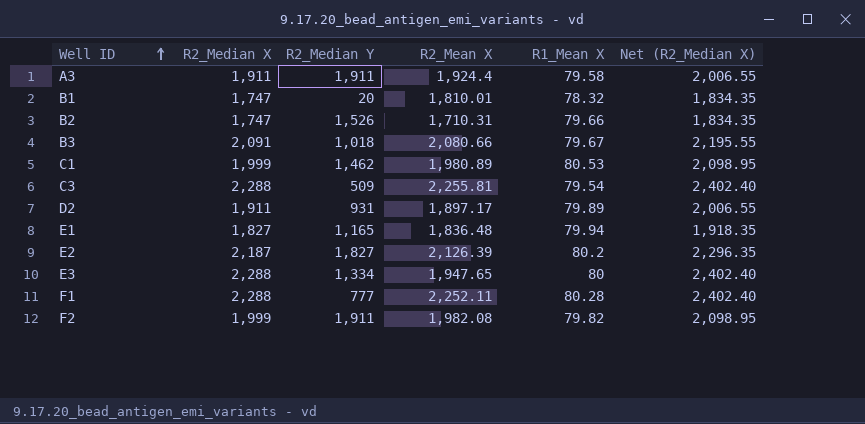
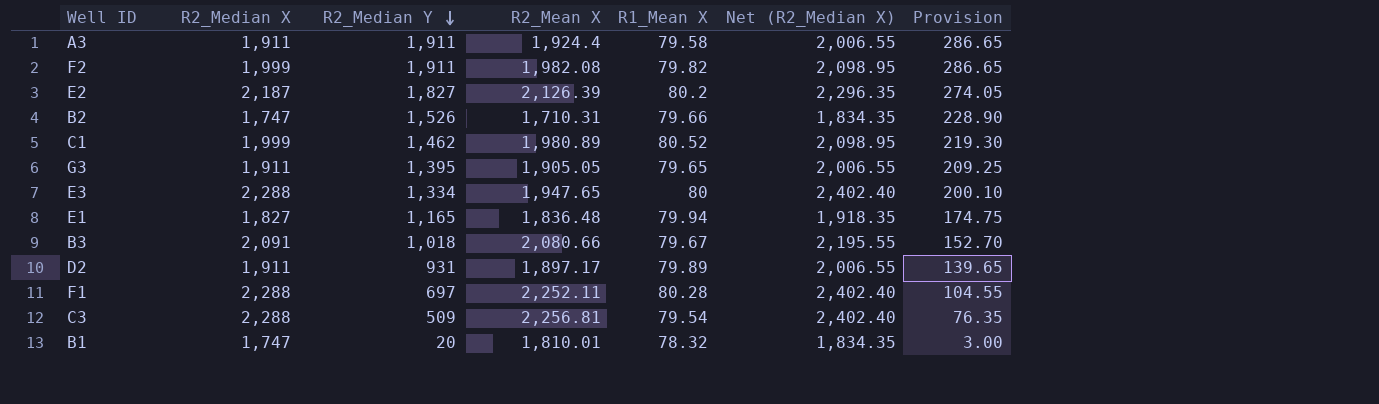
row order: Well ID ascending -> R2_Median Y descending
column Provision | formula: none -> [R2_Median Y] * 0.15
C1 | R1_Mean X: 80.53 -> 80.52
row G3: none -> 1,911 | 1,395 | 1,905.05 | 79.65 | 2,006.55 | 209.25
F1 | R2_Median Y: 777 -> 697
C3 | R2_Mean X: 2,255.81 -> 2,256.81

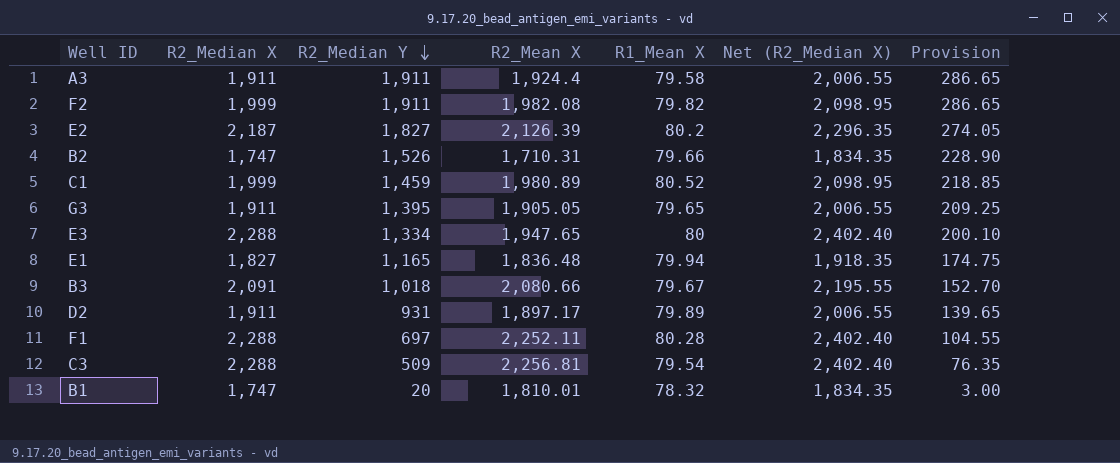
C1 | R2_Median Y: 1,462 -> 1,459
C1 | Provision: 219.30 -> 218.85

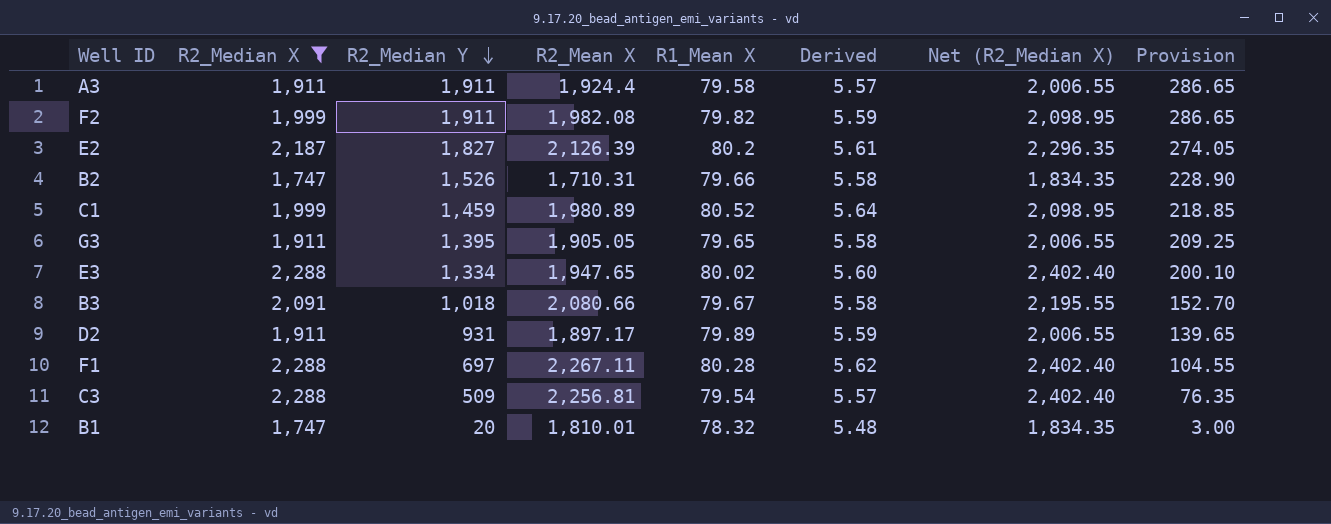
filter: none -> R2_Median X != 1,827
column Derived | formula: none -> [R1_Mean X] * 0.07
E3 | R1_Mean X: 80 -> 80.02
F1 | R2_Mean X: 2,252.11 -> 2,267.11

